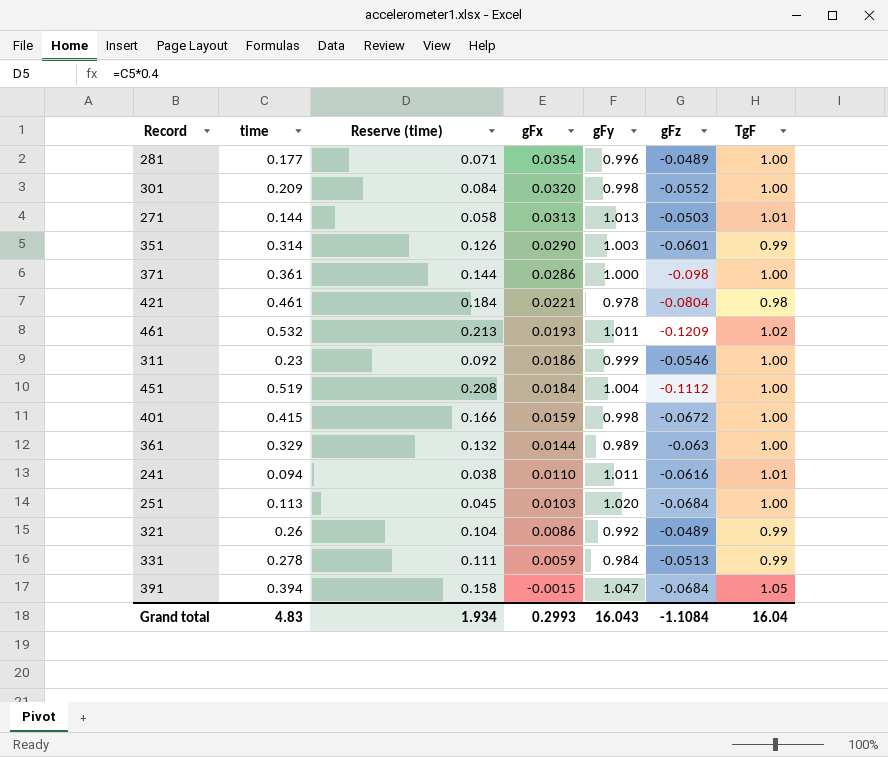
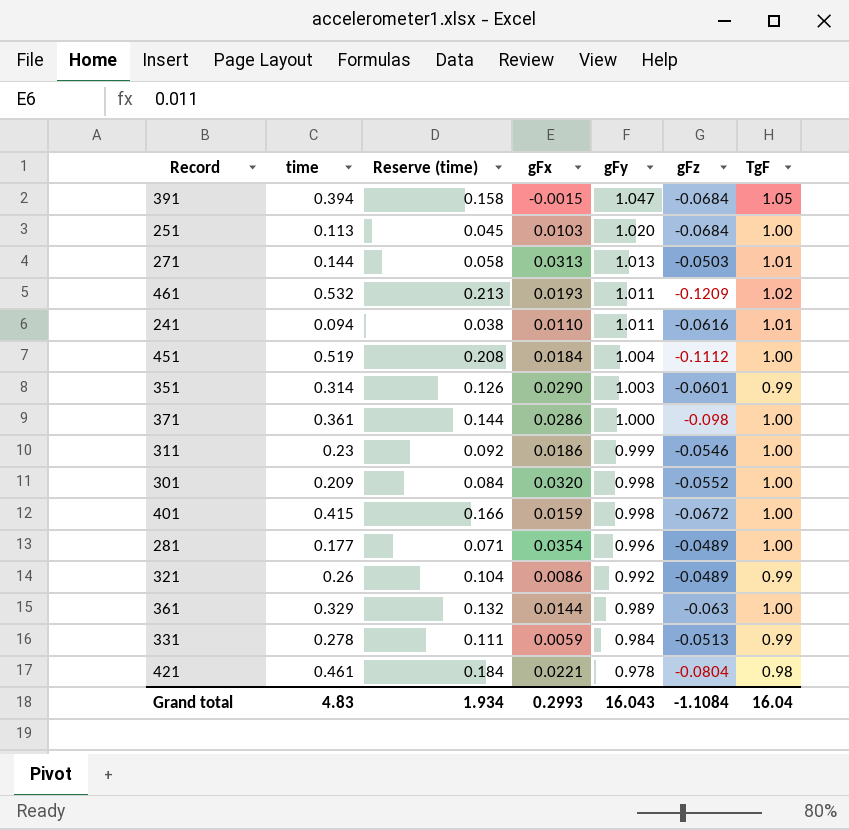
row order: gFx descending -> gFy descending

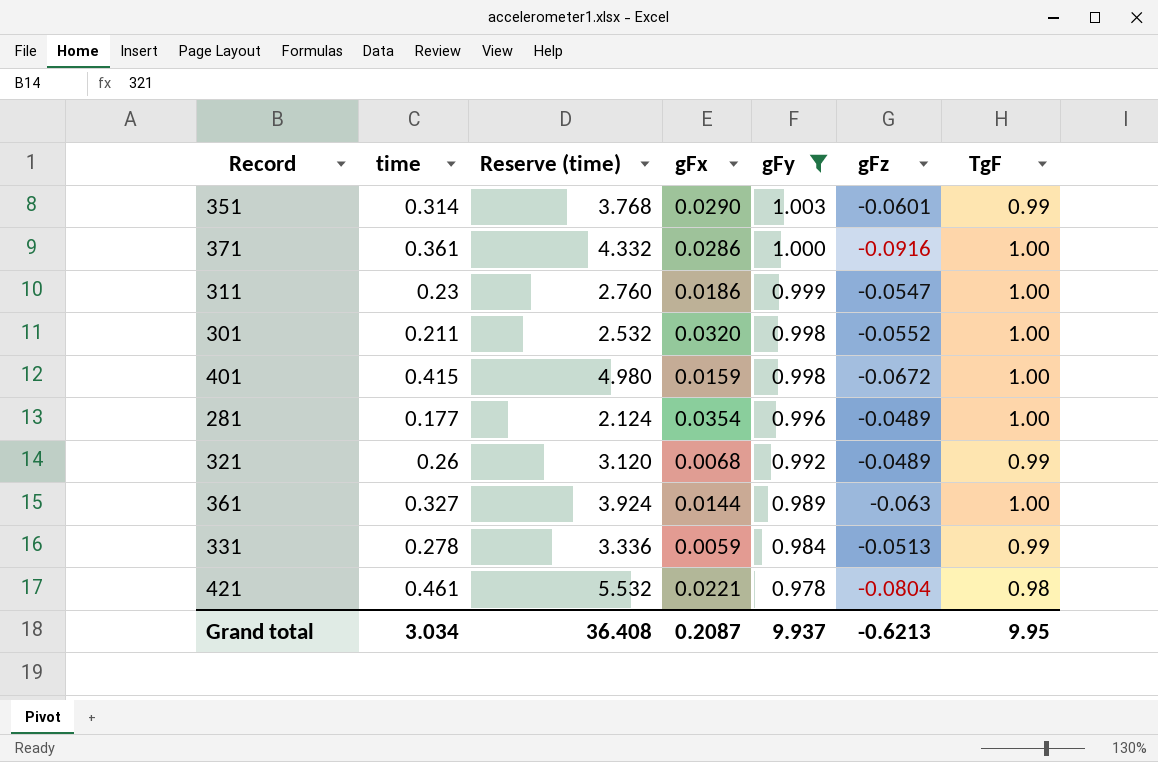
filter: none -> gFy <= 1.003
column Reserve (time) | formula: [time] * 0.4 -> [time] * 12
371 | gFz: -0.098 -> -0.0916
311 | gFz: -0.0546 -> -0.0547
301 | time: 0.209 -> 0.211
321 | gFx: 0.0086 -> 0.0068
361 | time: 0.329 -> 0.327
Grand total | time: 4.83 -> 3.034
Grand total | Reserve (time): 1.934 -> 36.408
Grand total | gFx: 0.2993 -> 0.2087
Grand total | gFy: 16.043 -> 9.937
Grand total | gFz: -1.1084 -> -0.6213
Grand total | TgF: 16.04 -> 9.95

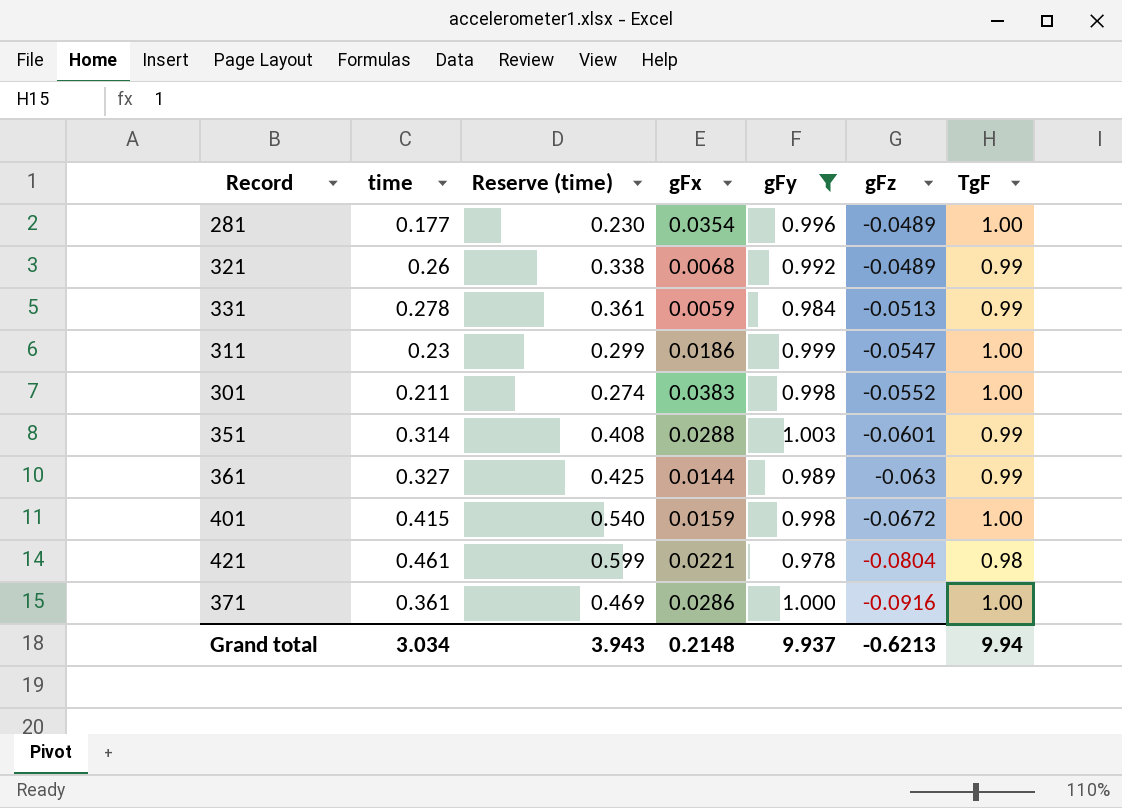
row order: gFy descending -> gFz descending
column Reserve (time) | formula: [time] * 12 -> [time] * 1.3
301 | gFx: 0.0320 -> 0.0383
351 | gFx: 0.0290 -> 0.0288
361 | TgF: 1.00 -> 0.99
Grand total | Reserve (time): 36.408 -> 3.943
Grand total | gFx: 0.2087 -> 0.2148
Grand total | TgF: 9.95 -> 9.94

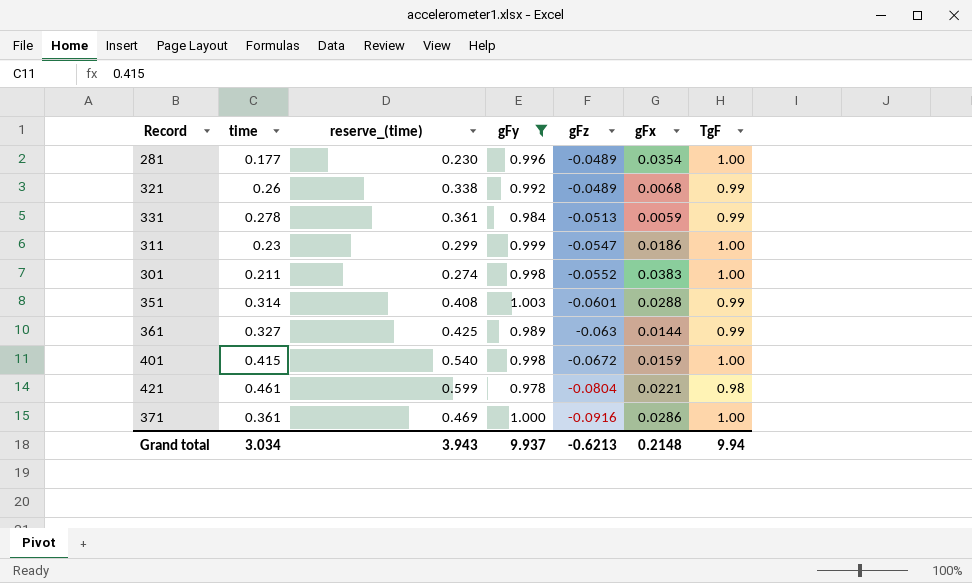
column name: Reserve (time) -> reserve_(time)
column gFx | position: 4 -> 6

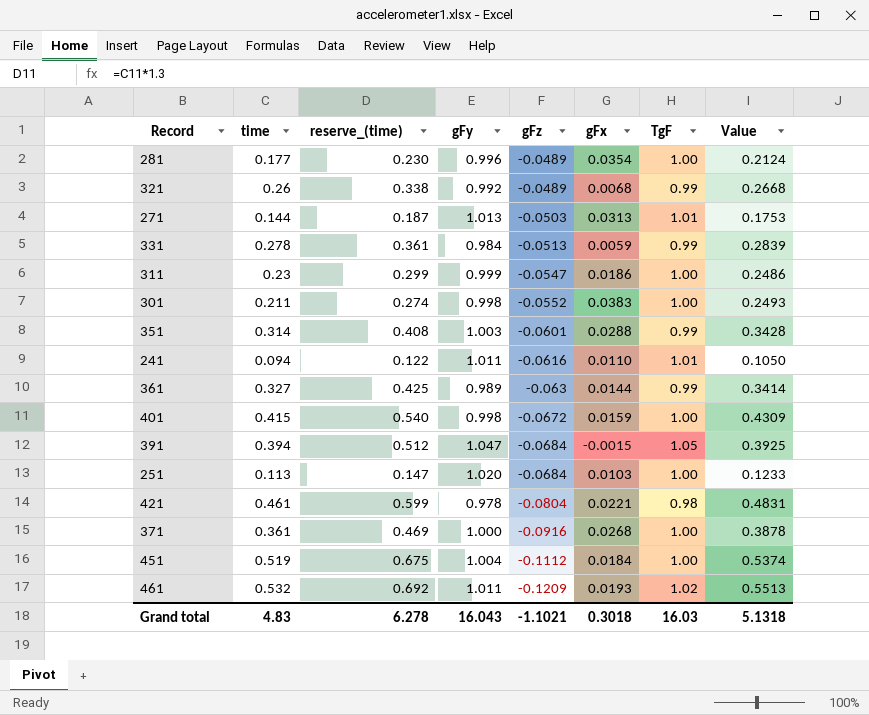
filter: gFy <= 1.003 -> none
column Value | formula: none -> [time] + [gFx]
371 | gFx: 0.0286 -> 0.0268
Grand total | time: 3.034 -> 4.83
Grand total | reserve_(time): 3.943 -> 6.278
Grand total | gFy: 9.937 -> 16.043
Grand total | gFz: -0.6213 -> -1.1021
Grand total | gFx: 0.2148 -> 0.3018
Grand total | TgF: 9.94 -> 16.03

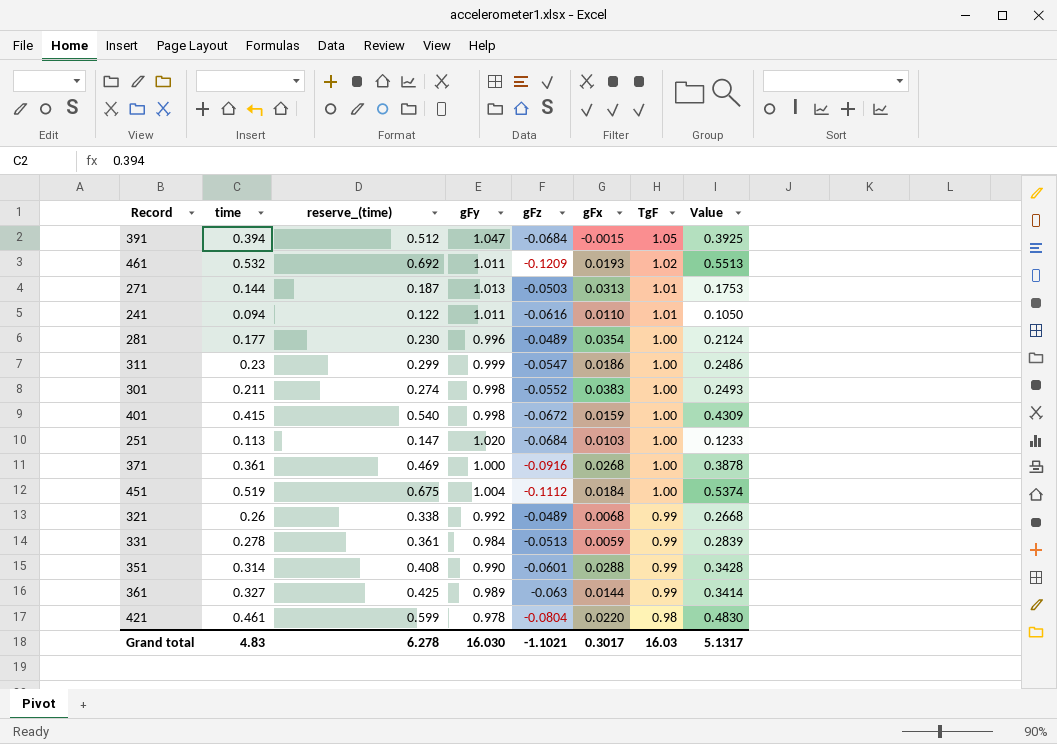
row order: gFz descending -> TgF descending
351 | gFy: 1.003 -> 0.990
421 | gFx: 0.0221 -> 0.0220
421 | Value: 0.4831 -> 0.4830
Grand total | gFy: 16.043 -> 16.030
Grand total | gFx: 0.3018 -> 0.3017
Grand total | Value: 5.1318 -> 5.1317

